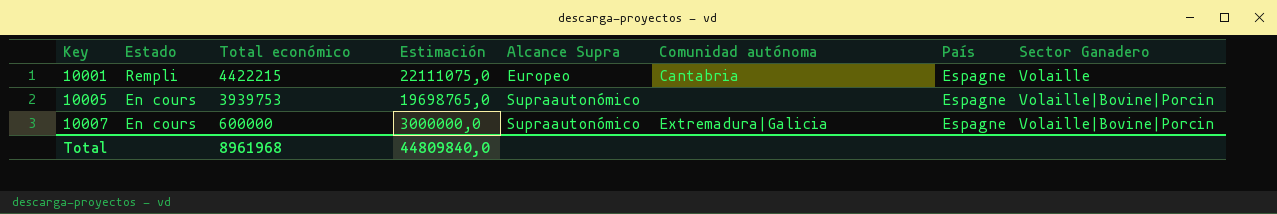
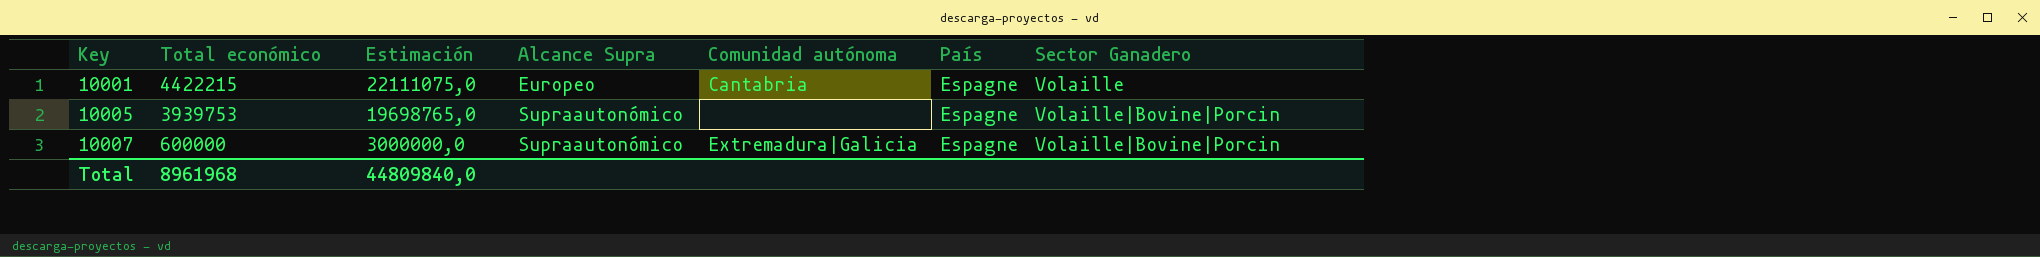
column Estado | position: 2 -> none

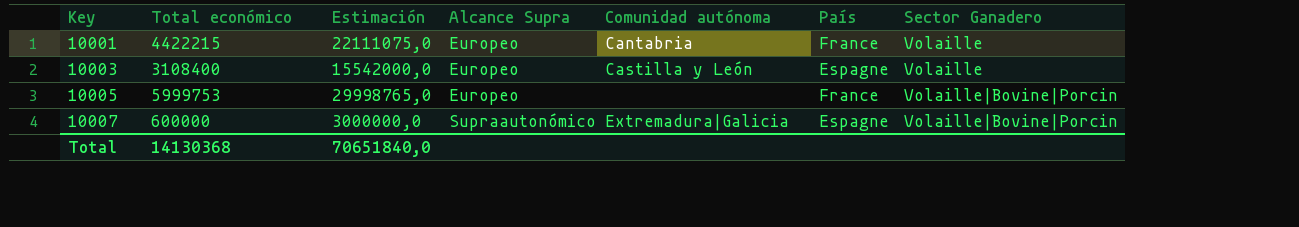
10001 | País: Espagne -> France
row 10003: none -> 3108400 | 15542000,0 | Europeo | Castilla y León | Espagne | Volaille
10005 | Total económico: 3939753 -> 5999753
10005 | Estimación: 19698765,0 -> 29998765,0
10005 | Alcance Supra: Supraautonómico -> Europeo
10005 | País: Espagne -> France
Total | Total económico: 8961968 -> 14130368
Total | Estimación: 44809840,0 -> 70651840,0

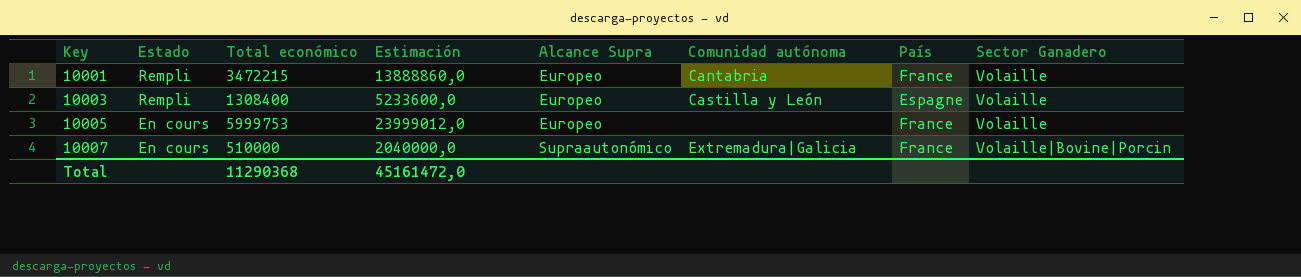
column Estado | position: none -> 2
column Estimación | formula: [Total económico] * 5 -> [Total económico] * 4
10001 | Total económico: 4422215 -> 3472215
10003 | Total económico: 3108400 -> 1308400
10005 | Sector Ganadero: Volaille|Bovine|Porcin -> Volaille
10007 | Total económico: 600000 -> 510000
10007 | País: Espagne -> France
Total | Total económico: 14130368 -> 11290368
Total | Estimación: 70651840,0 -> 45161472,0

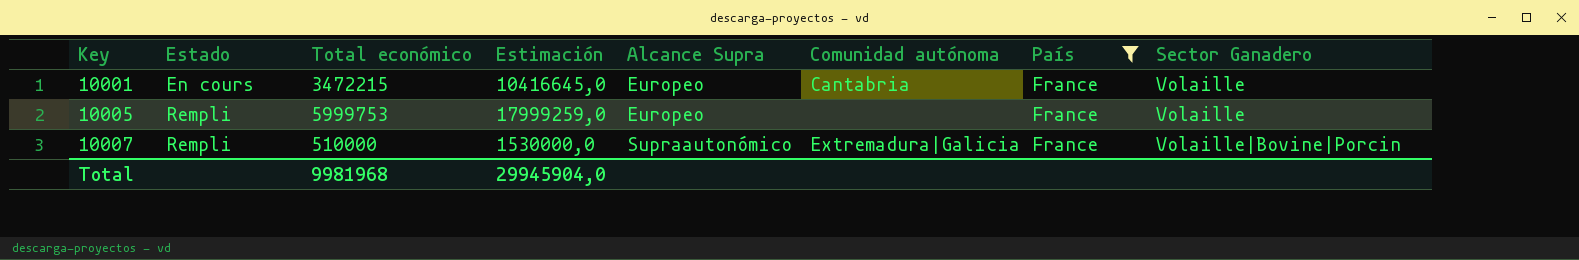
filter: none -> País = France
column Estimación | formula: [Total económico] * 4 -> [Total económico] * 3
10001 | Estado: Rempli -> En cours
10005 | Estado: En cours -> Rempli
10007 | Estado: En cours -> Rempli
Total | Total económico: 11290368 -> 9981968
Total | Estimación: 45161472,0 -> 29945904,0

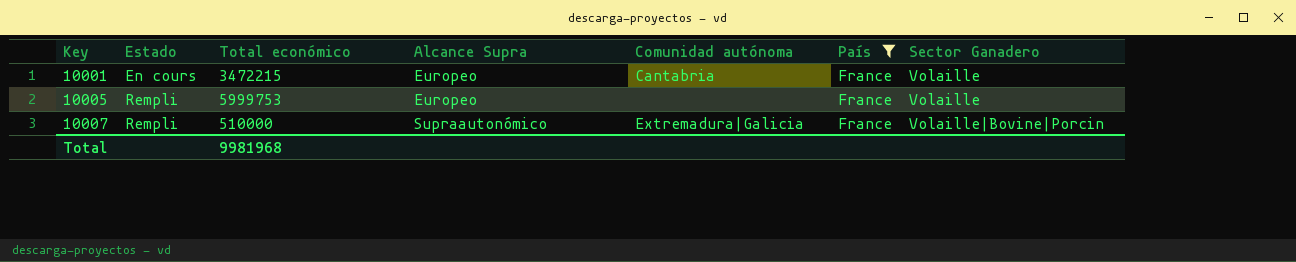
column Estimación | formula: [Total económico] * 3 -> none

